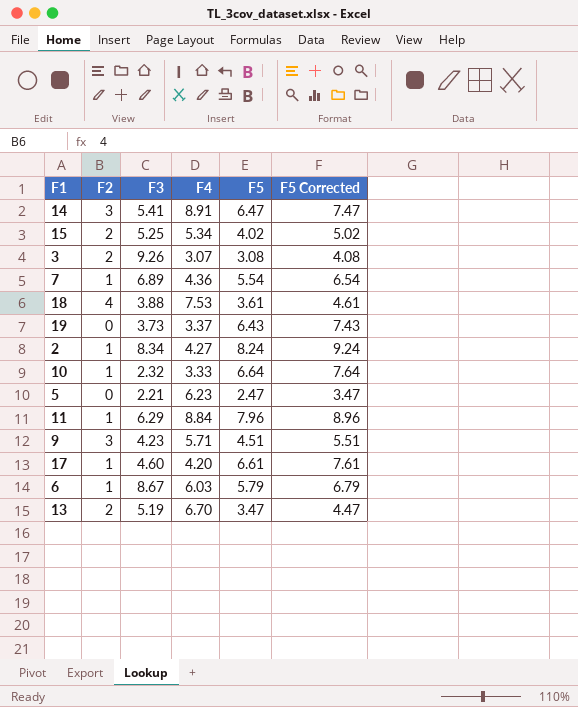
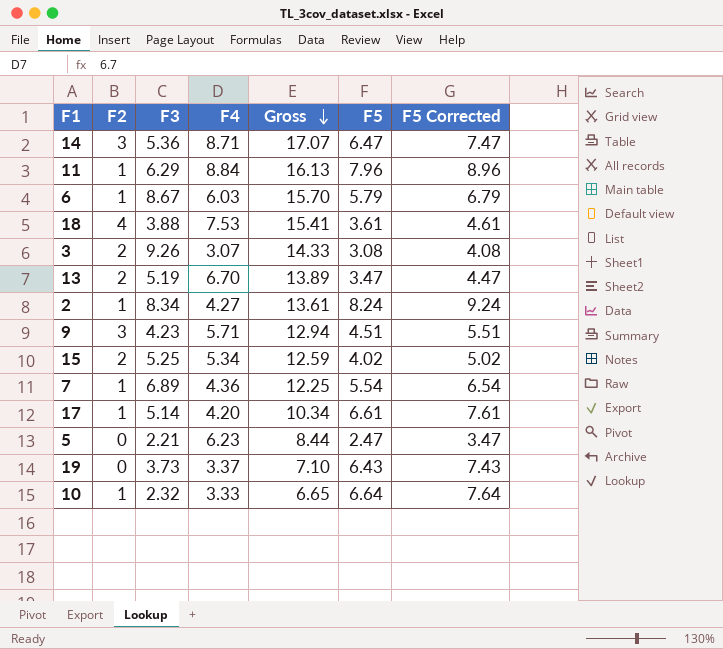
row order: none -> Gross descending
column Gross | formula: none -> [F2] + [F3] + [F4]
14 | F3: 5.41 -> 5.36
14 | F4: 8.91 -> 8.71
17 | F3: 4.60 -> 5.14

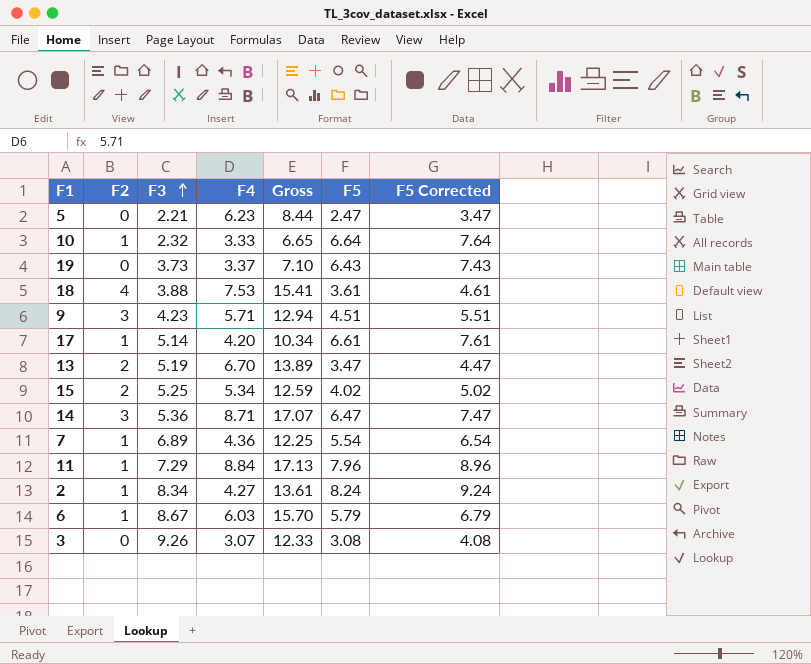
row order: Gross descending -> F3 ascending
11 | F3: 6.29 -> 7.29
11 | Gross: 16.13 -> 17.13
3 | F2: 2 -> 0
3 | Gross: 14.33 -> 12.33

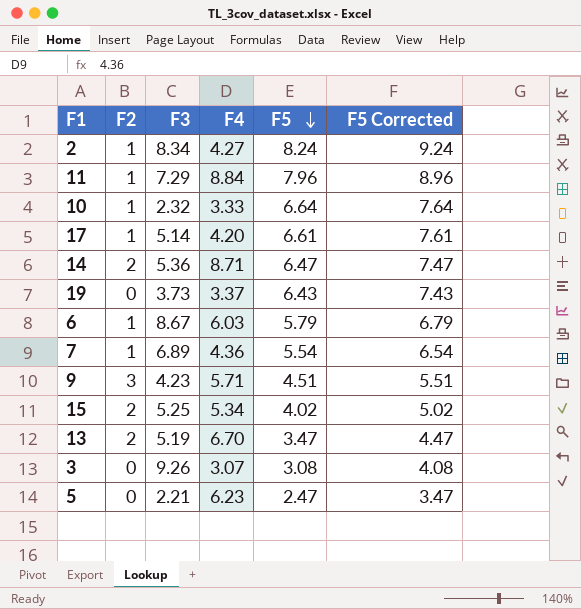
row order: F3 ascending -> F5 descending
column Gross | formula: [F2] + [F3] + [F4] -> none
row 18: 4 | 3.88 | 7.53 | 15.41 | 3.61 | 4.61 -> none
14 | F2: 3 -> 2

